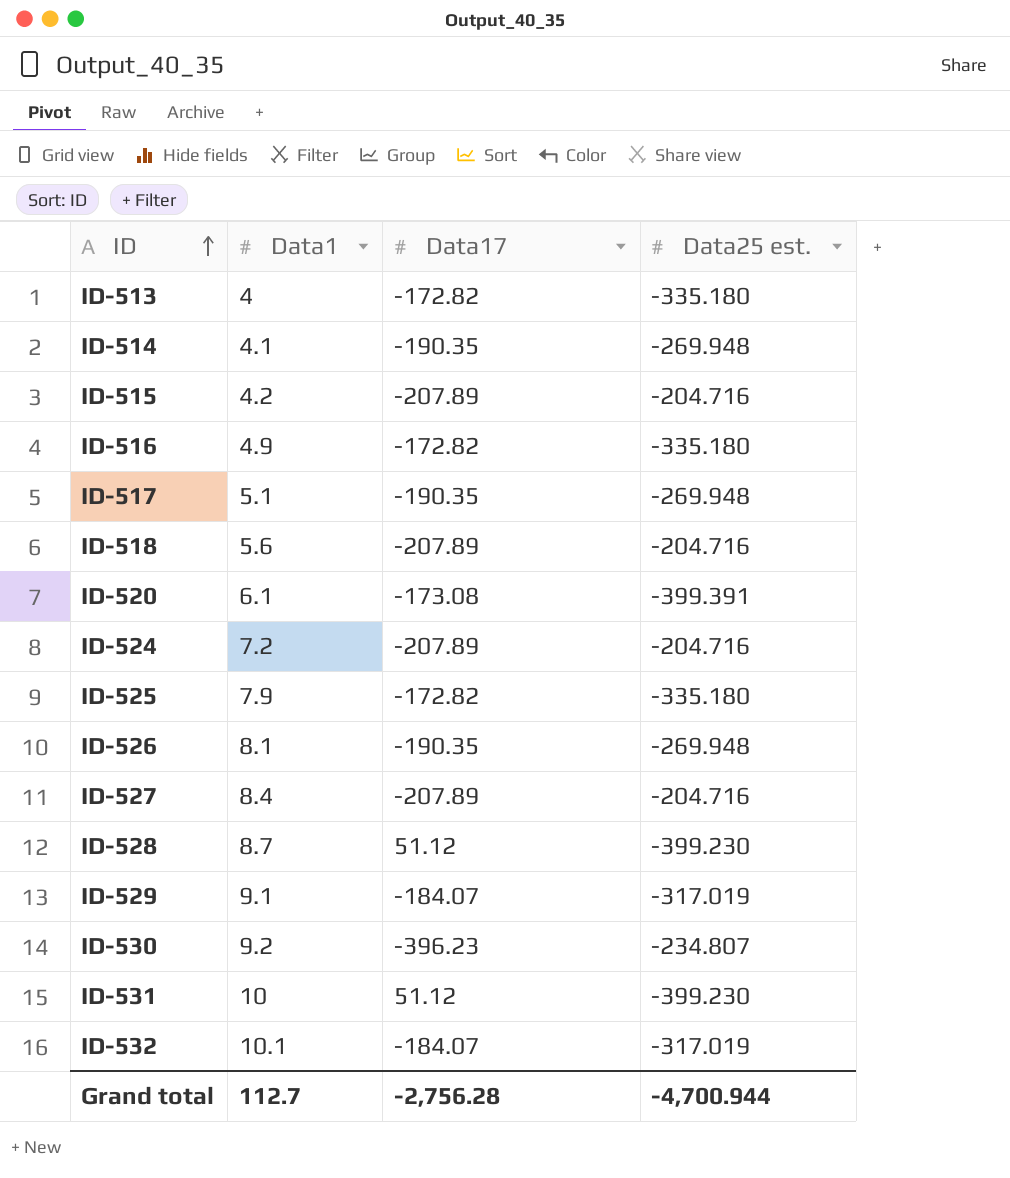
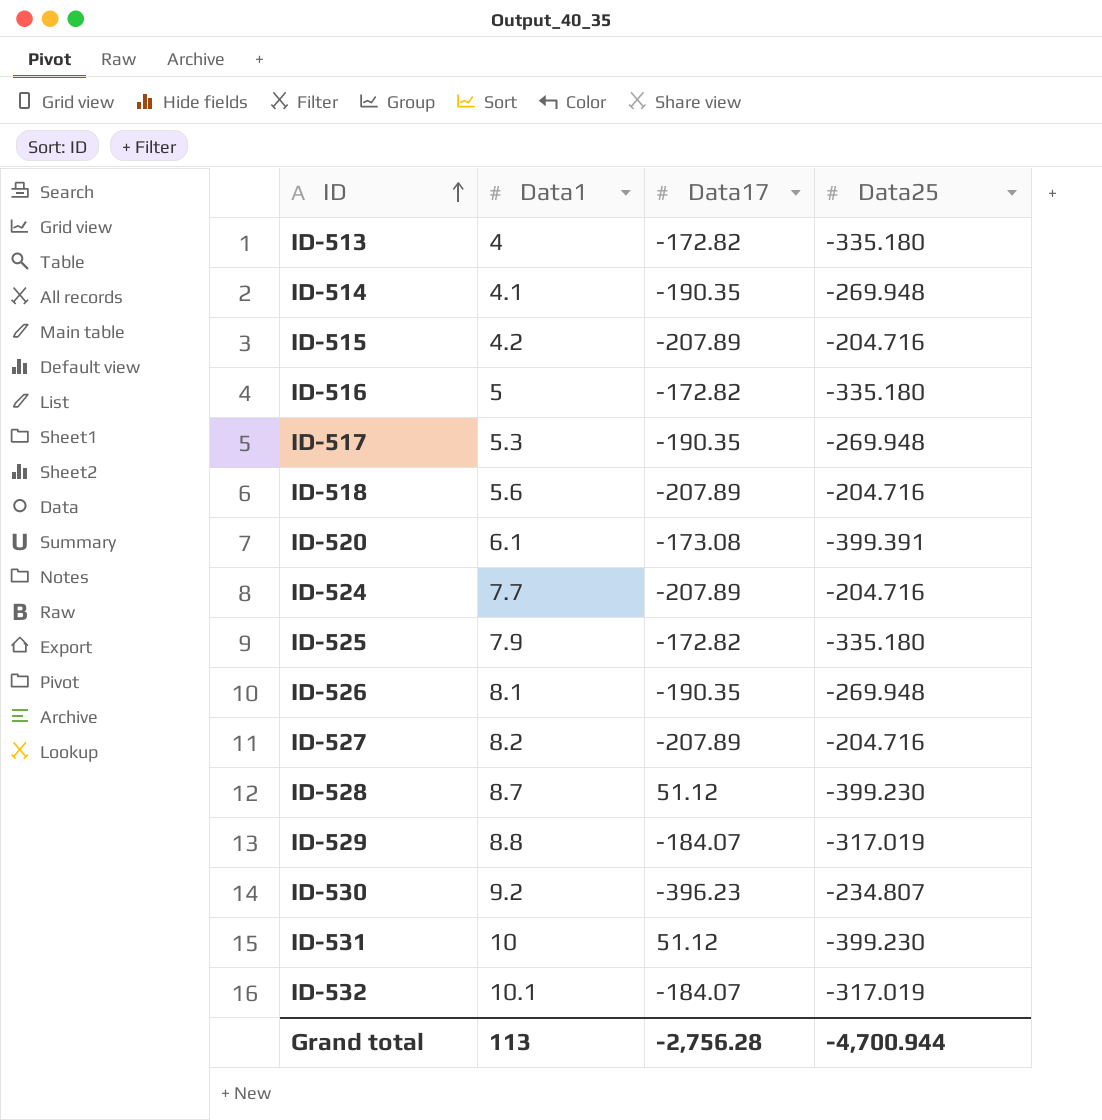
column name: Data25 est. -> Data25
ID-516 | Data1: 4.9 -> 5
ID-517 | Data1: 5.1 -> 5.3
ID-524 | Data1: 7.2 -> 7.7
ID-527 | Data1: 8.4 -> 8.2
ID-529 | Data1: 9.1 -> 8.8
Grand total | Data1: 112.7 -> 113

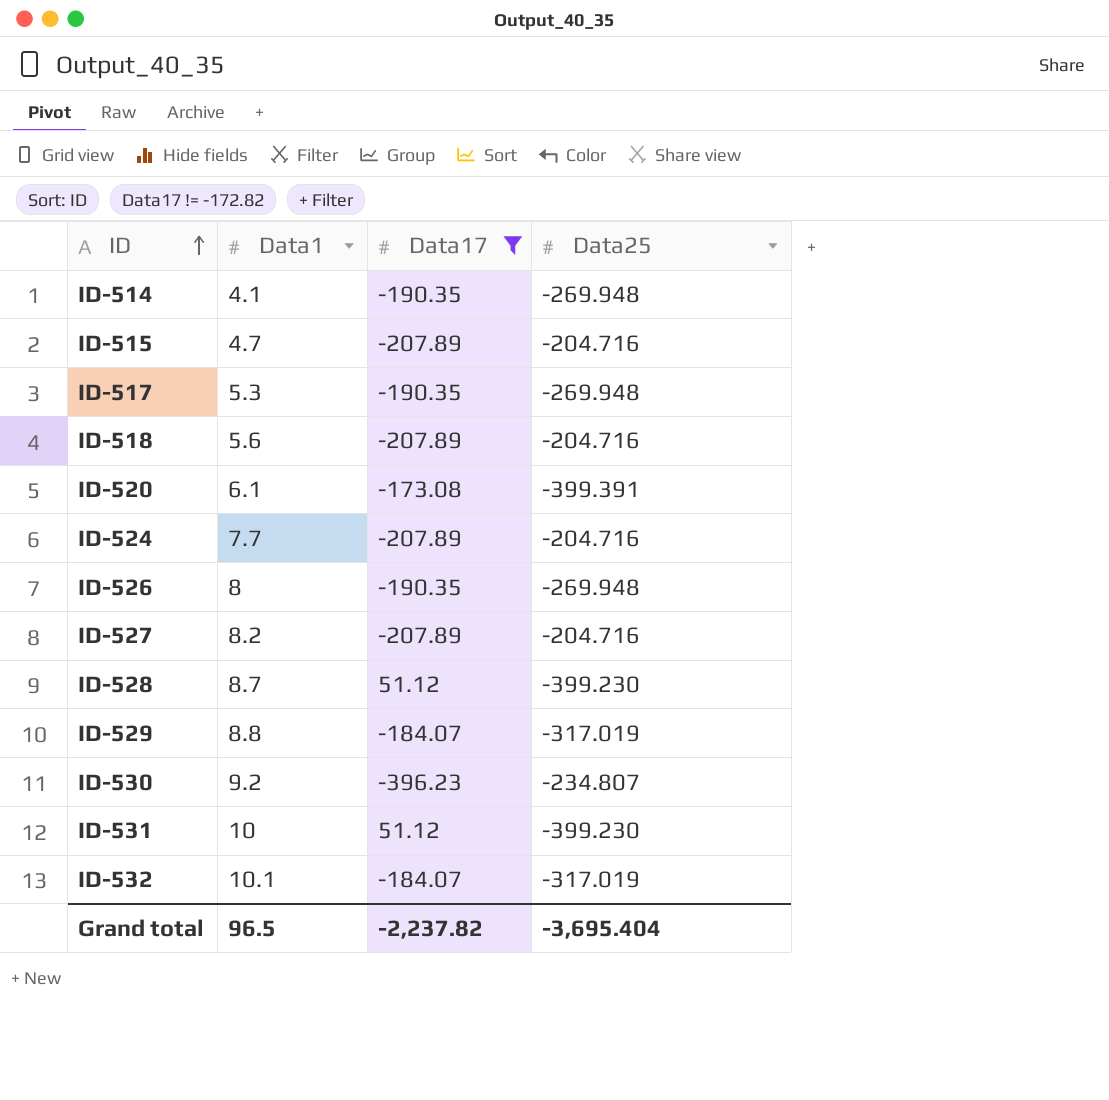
filter: none -> Data17 != -172.82
ID-515 | Data1: 4.2 -> 4.7
ID-526 | Data1: 8.1 -> 8
Grand total | Data1: 113 -> 96.5
Grand total | Data17: -2,756.28 -> -2,237.82
Grand total | Data25: -4,700.944 -> -3,695.404

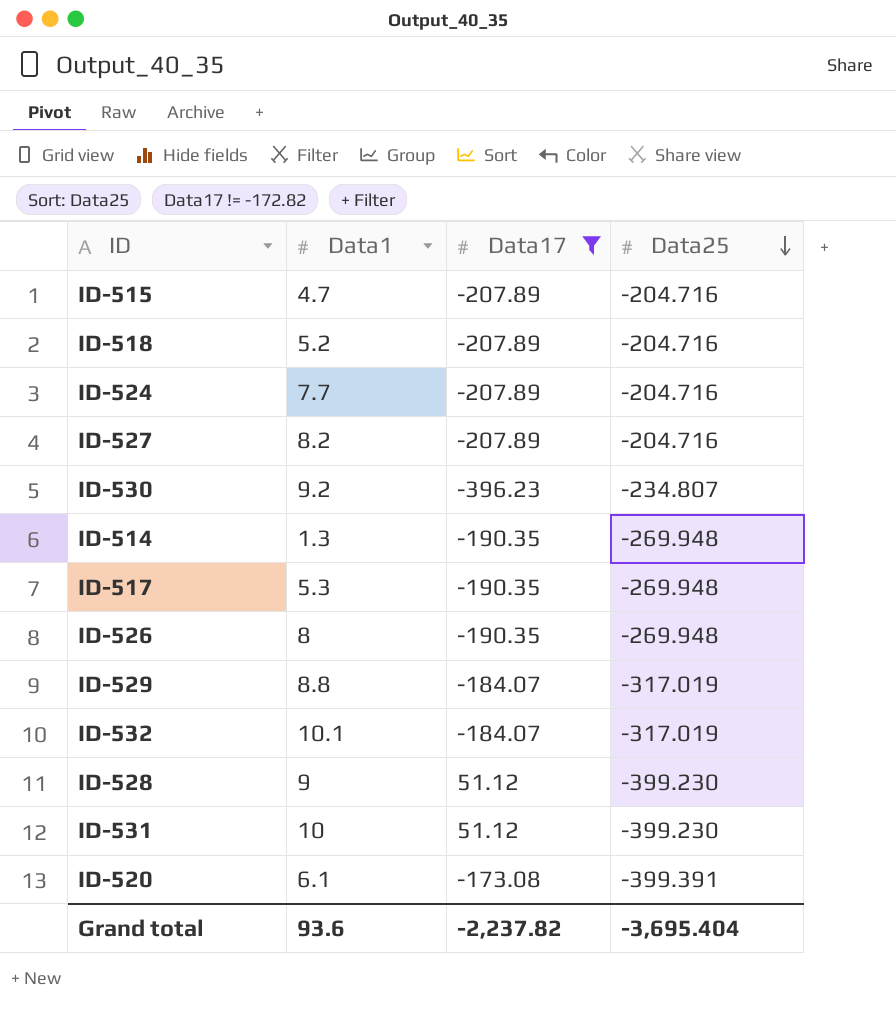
row order: ID ascending -> Data25 descending
ID-518 | Data1: 5.6 -> 5.2
ID-514 | Data1: 4.1 -> 1.3
ID-528 | Data1: 8.7 -> 9
Grand total | Data1: 96.5 -> 93.6

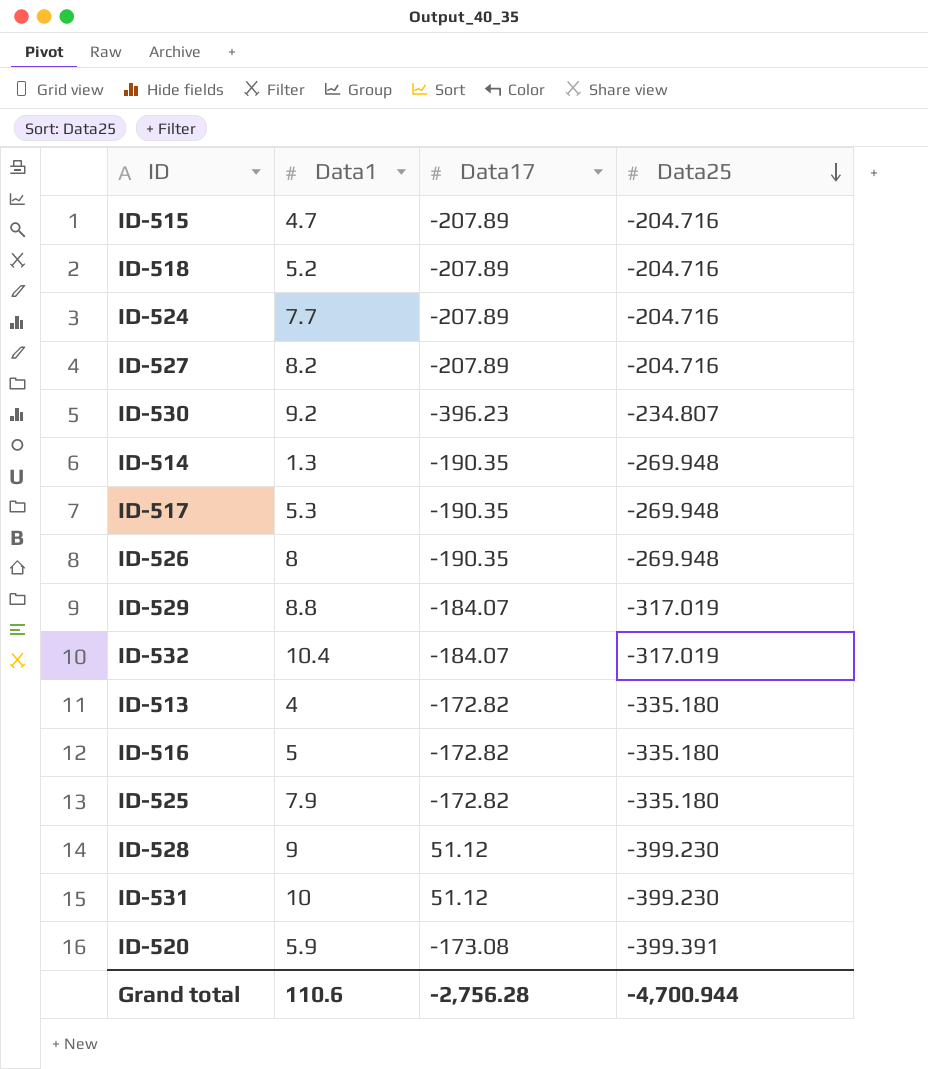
filter: Data17 != -172.82 -> none
ID-532 | Data1: 10.1 -> 10.4
ID-520 | Data1: 6.1 -> 5.9
Grand total | Data1: 93.6 -> 110.6
Grand total | Data17: -2,237.82 -> -2,756.28
Grand total | Data25: -3,695.404 -> -4,700.944

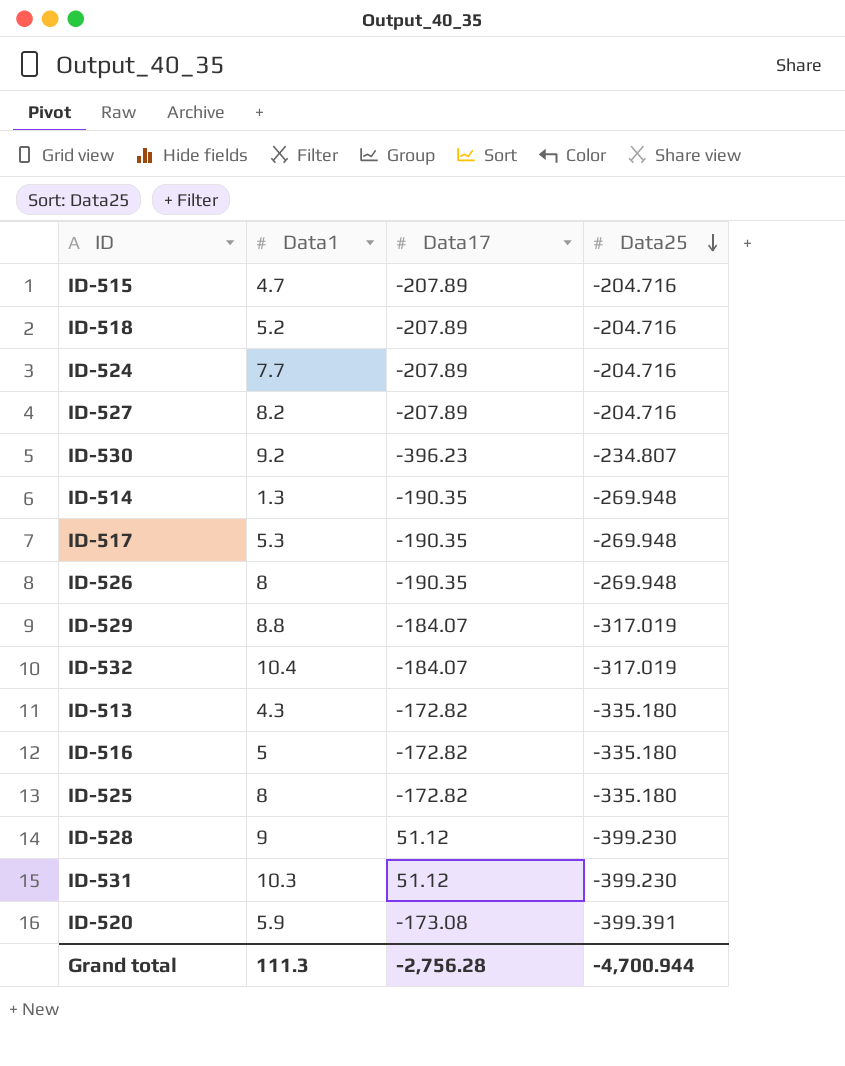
ID-513 | Data1: 4 -> 4.3
ID-525 | Data1: 7.9 -> 8
ID-531 | Data1: 10 -> 10.3
Grand total | Data1: 110.6 -> 111.3

